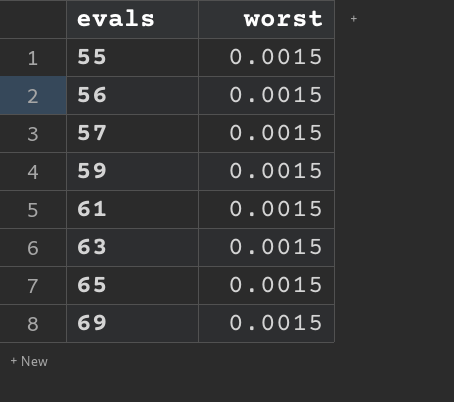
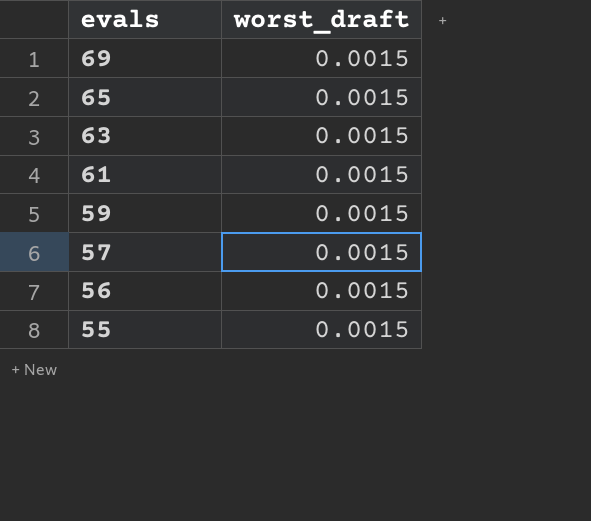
row order: evals ascending -> evals descending
column name: worst -> worst_draft

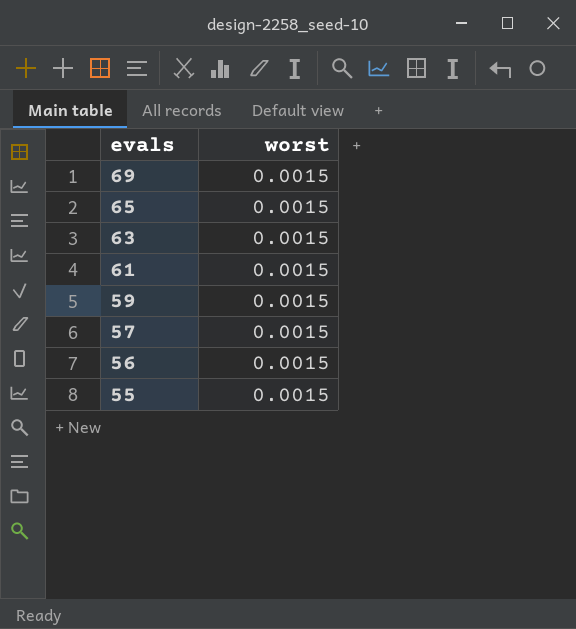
column name: worst_draft -> worst

